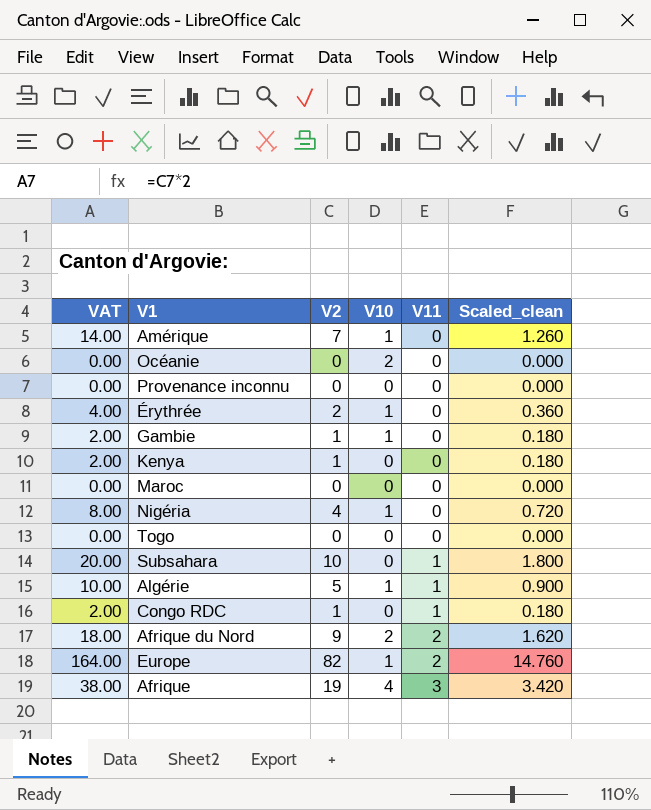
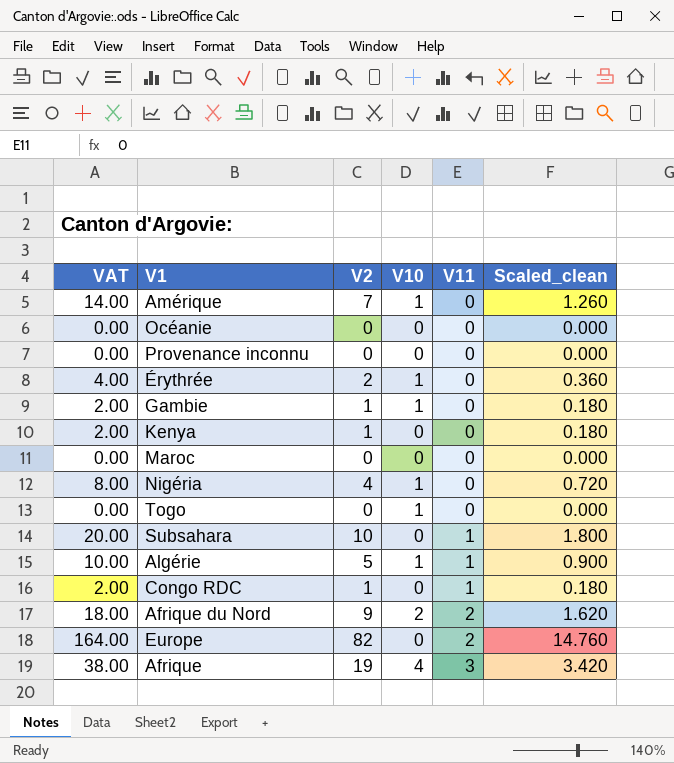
Océanie | V10: 2 -> 0
Togo | V10: 0 -> 1
Europe | V10: 1 -> 0

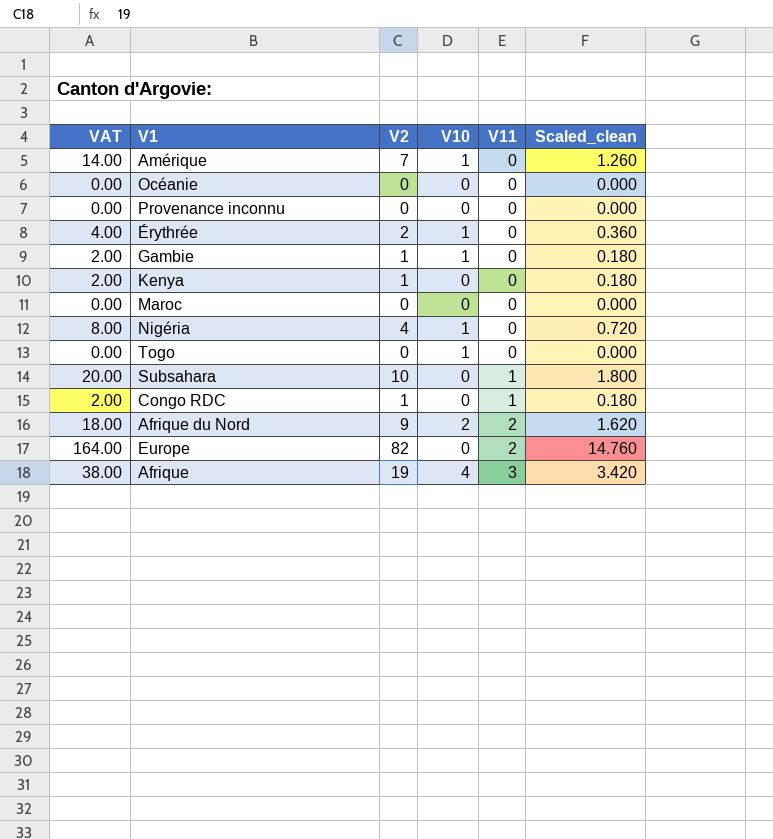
row Algérie: 10.00 | 5 | 1 | 1 | 0.900 -> none

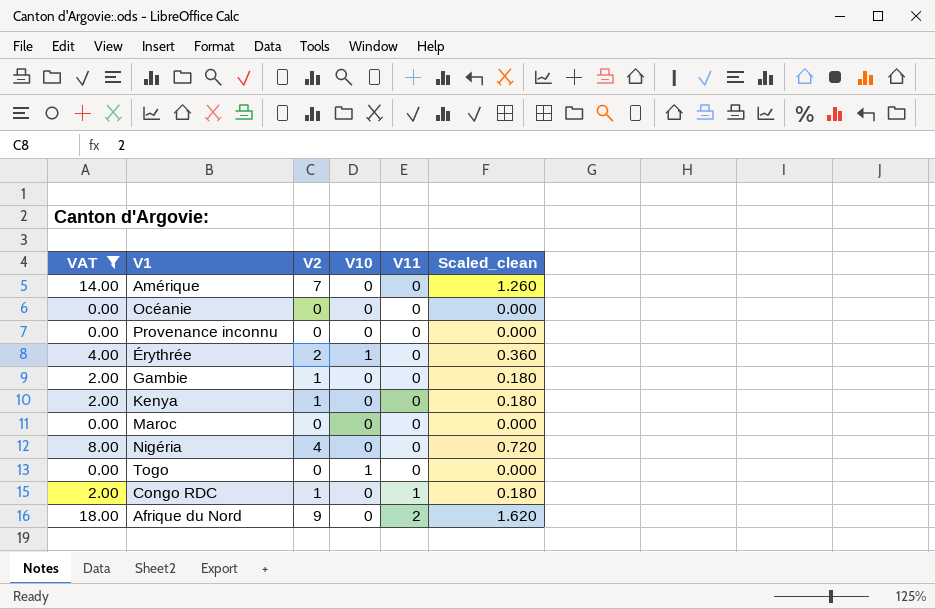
filter: none -> VAT <= 18.00
Amérique | V10: 1 -> 0
Gambie | V10: 1 -> 0
Nigéria | V10: 1 -> 0
Afrique du Nord | V10: 2 -> 0

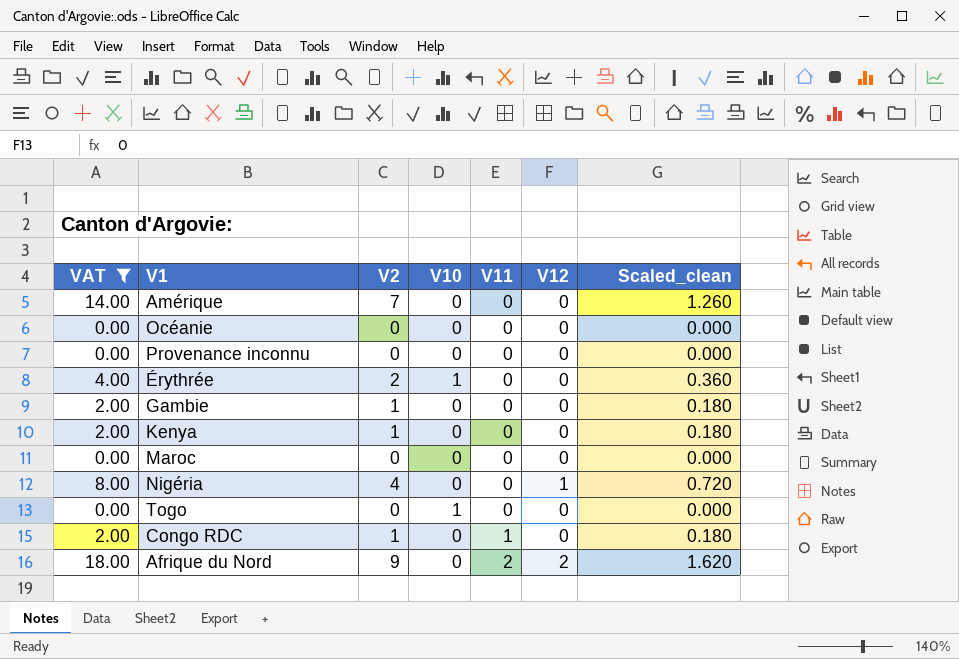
column V12 | position: none -> 6

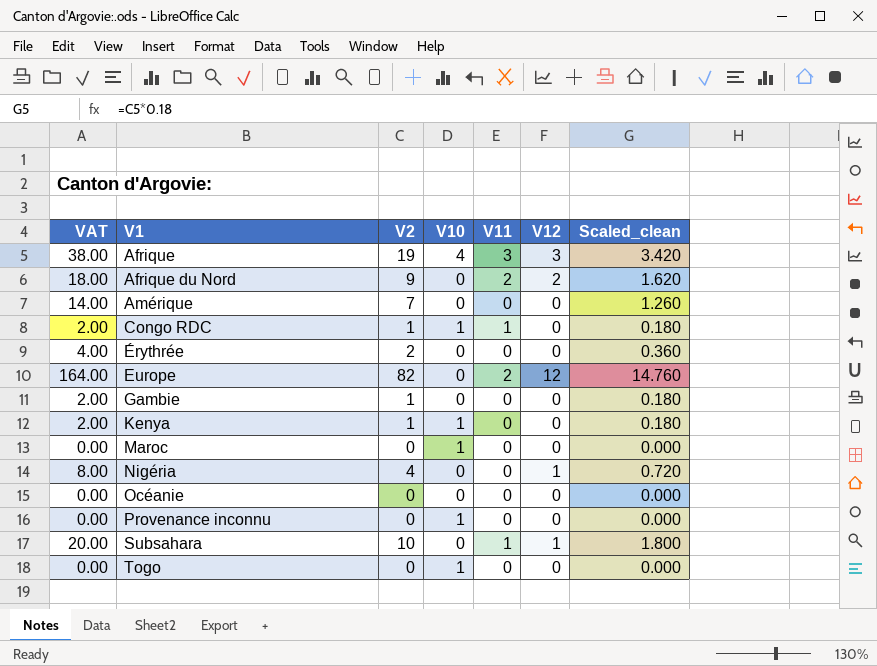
filter: VAT <= 18.00 -> none
row order: V11 ascending -> V1 ascending
Congo RDC | V10: 0 -> 1
Érythrée | V10: 1 -> 0
Kenya | V10: 0 -> 1
Maroc | V10: 0 -> 1
Provenance inconnu | V10: 0 -> 1

